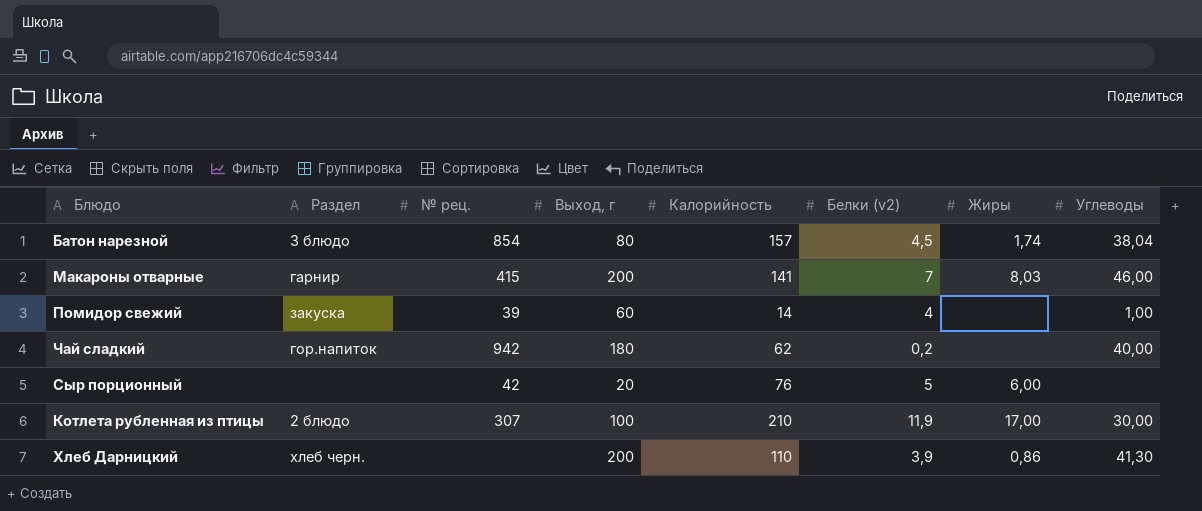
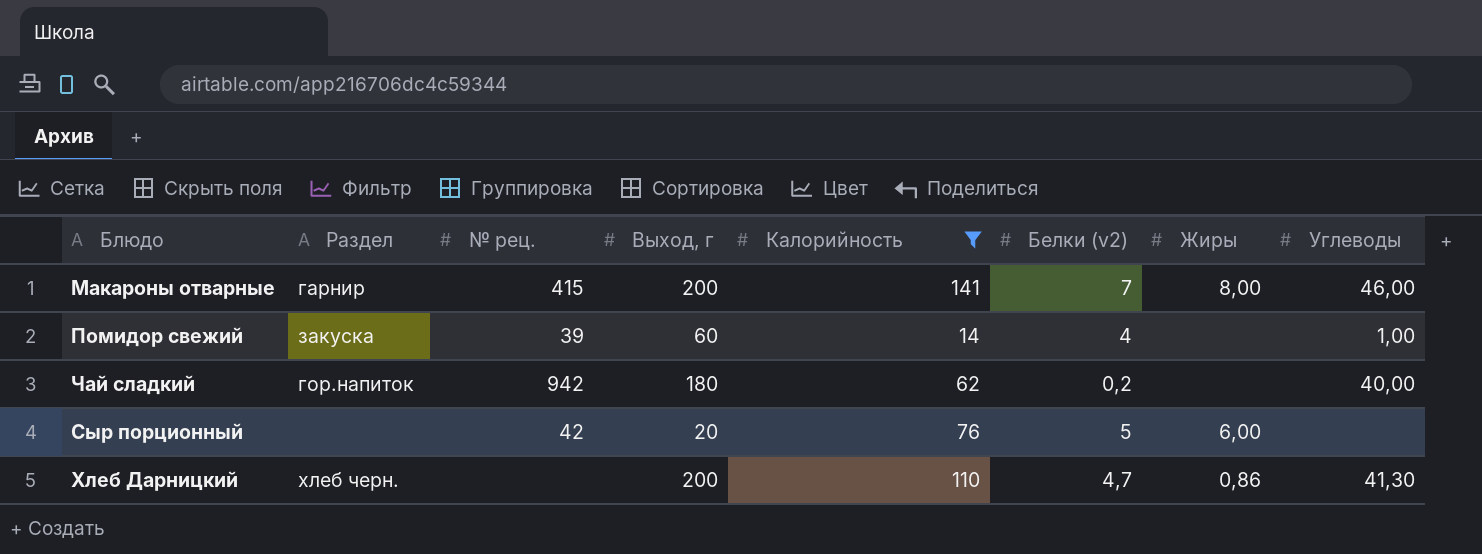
filter: none -> Калорийность <= 141
Макароны отварные | Жиры: 8,03 -> 8,00
Хлеб Дарницкий | Белки (v2): 3,9 -> 4,7

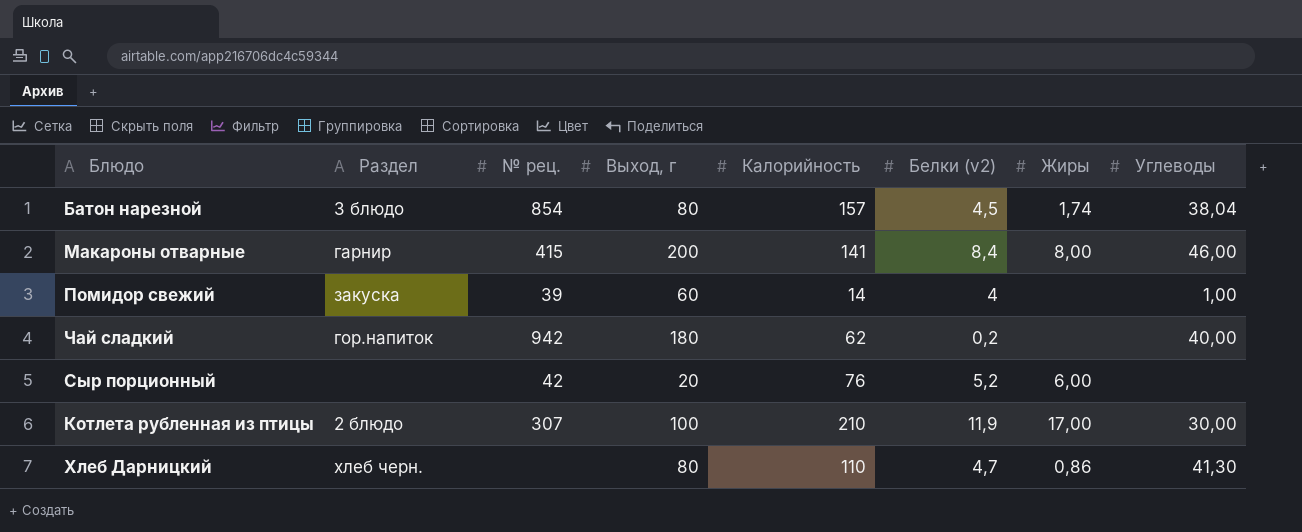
filter: Калорийность <= 141 -> none
Макароны отварные | Белки (v2): 7 -> 8,4
Сыр порционный | Белки (v2): 5 -> 5,2
Хлеб Дарницкий | Выход, г: 200 -> 80

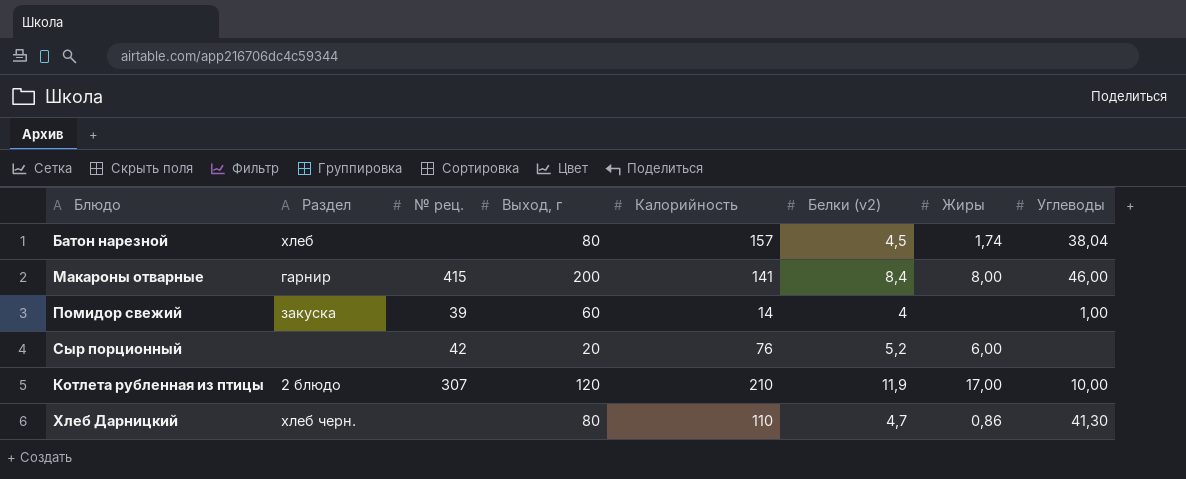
row Чай сладкий: гор.напиток | 942 | 180 | 62 | 0,2 | none | 40,00 -> none
Батон нарезной | Раздел: 3 блюдо -> хлеб
Батон нарезной | № рец.: 854 -> none
Котлета рубленная из птицы | Выход, г: 100 -> 120
Котлета рубленная из птицы | Углеводы: 30,00 -> 10,00

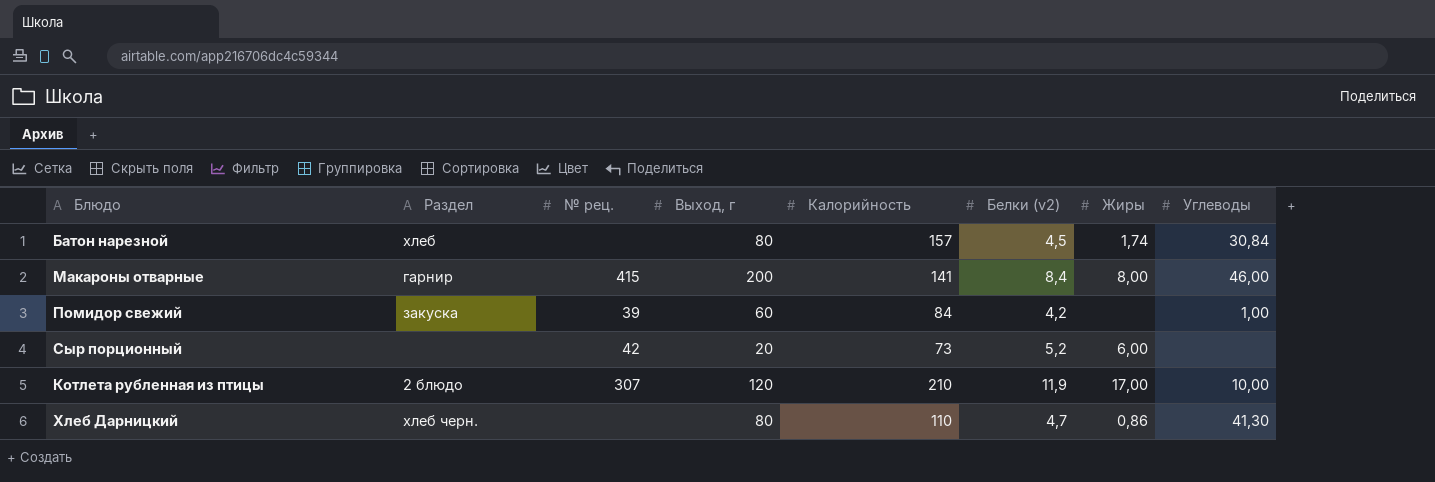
Батон нарезной | Углеводы: 38,04 -> 30,84
Помидор свежий | Калорийность: 14 -> 84
Помидор свежий | Белки (v2): 4 -> 4,2
Сыр порционный | Калорийность: 76 -> 73

